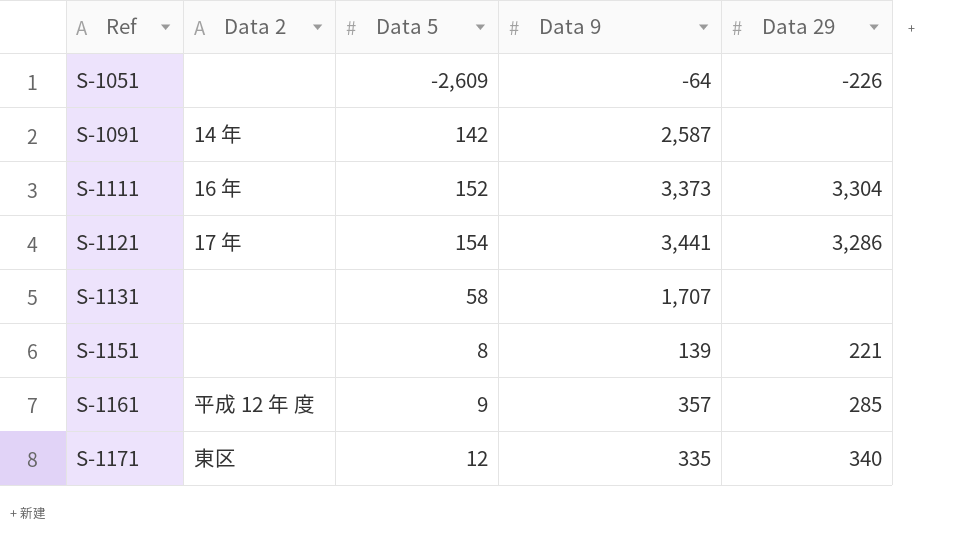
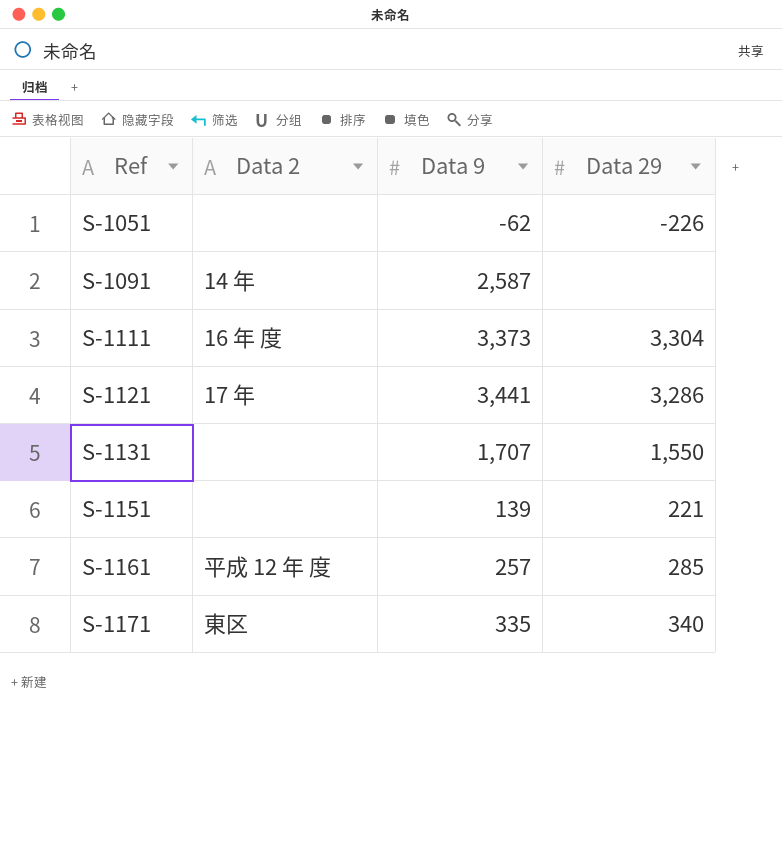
column Data 5 | position: 3 -> none
S-1051 | Data 9: -64 -> -62
S-1111 | Data 2: 16 年 -> 16 年 度
S-1131 | Data 29: none -> 1,550
S-1161 | Data 9: 357 -> 257

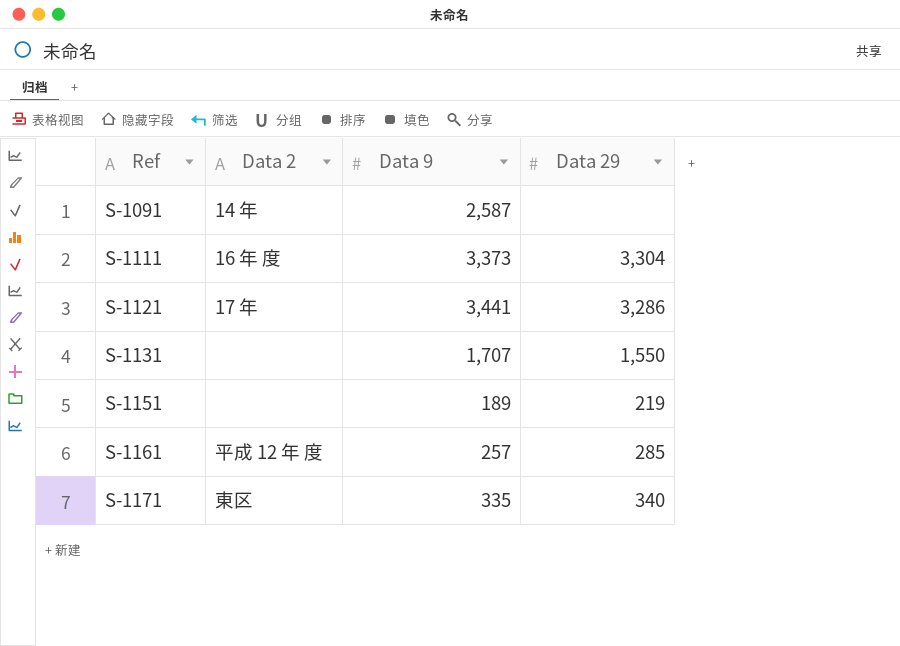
row S-1051: none | -62 | -226 -> none
S-1151 | Data 9: 139 -> 189
S-1151 | Data 29: 221 -> 219

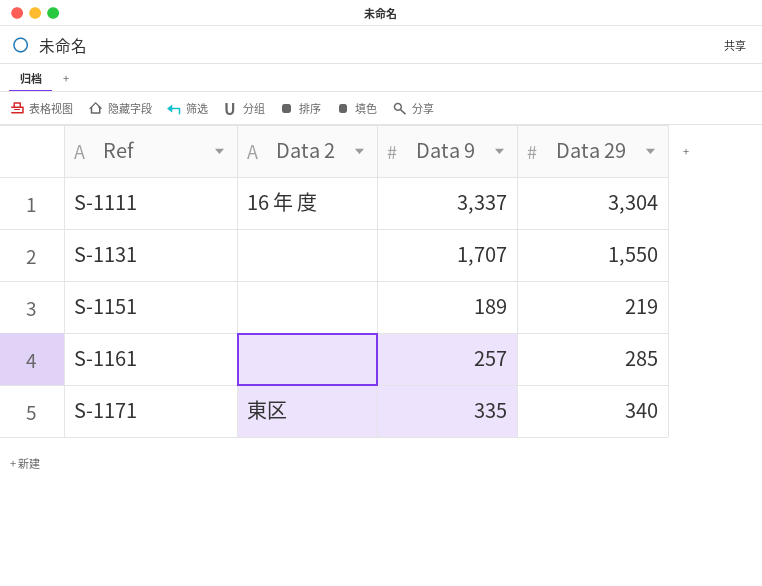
row S-1091: 14 年 | 2,587 | none -> none
row S-1121: 17 年 | 3,441 | 3,286 -> none
S-1111 | Data 9: 3,373 -> 3,337
S-1161 | Data 2: 平成 12 年 度 -> none

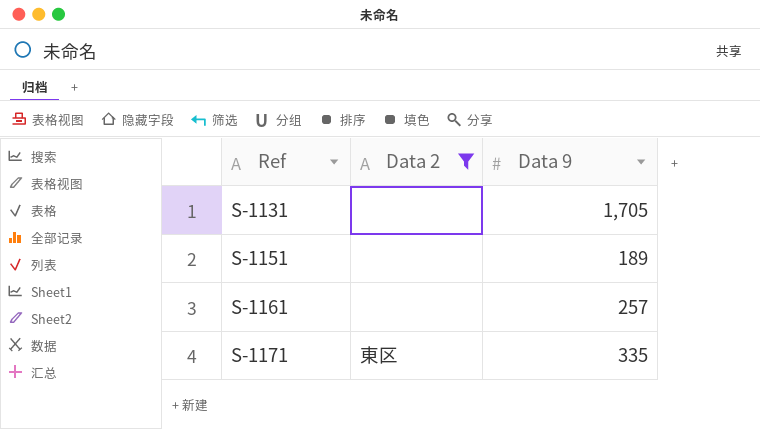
filter: none -> Data 2 != 16 年 度
column Data 29 | position: 4 -> none
S-1131 | Data 9: 1,707 -> 1,705

